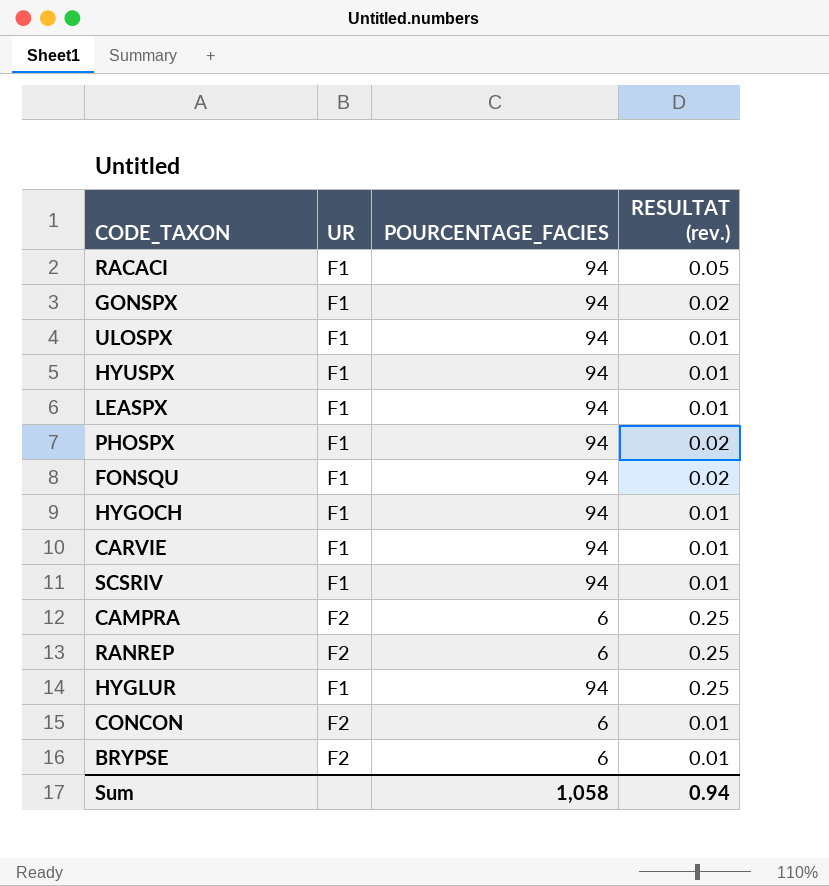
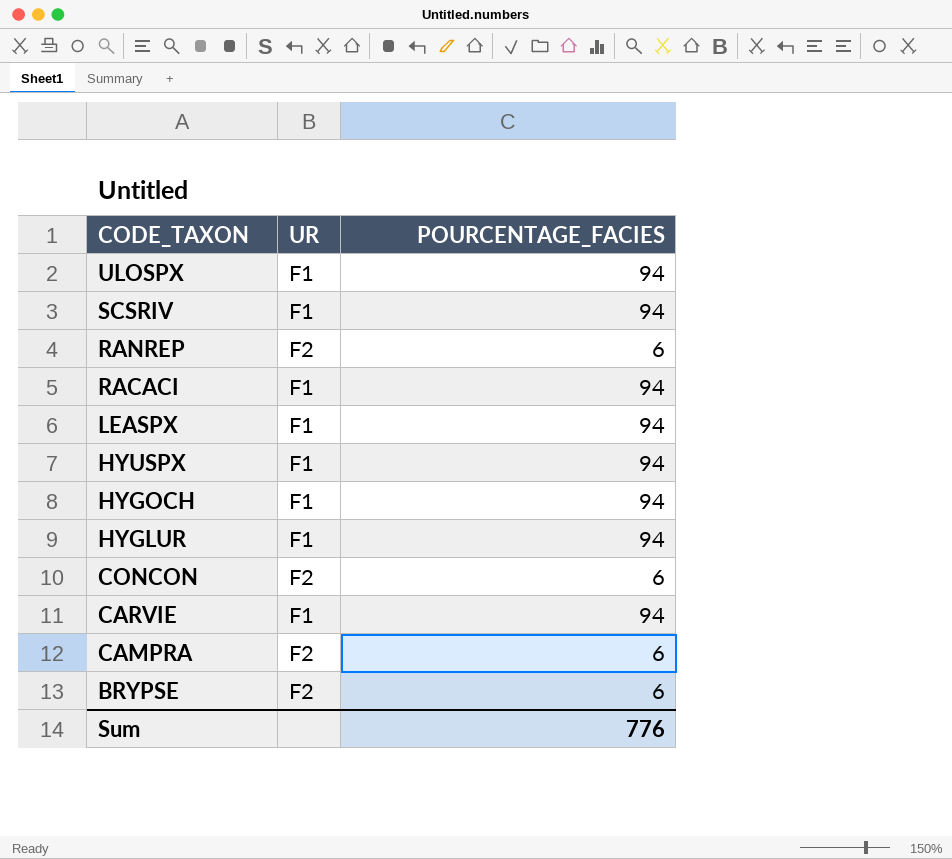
row order: none -> CODE_TAXON descending
column RESULTAT (rev.) | position: 4 -> none
row GONSPX: F1 | 94 | 0.02 -> none
row PHOSPX: F1 | 94 | 0.02 -> none
row FONSQU: F1 | 94 | 0.02 -> none
Sum | POURCENTAGE_FACIES: 1,058 -> 776

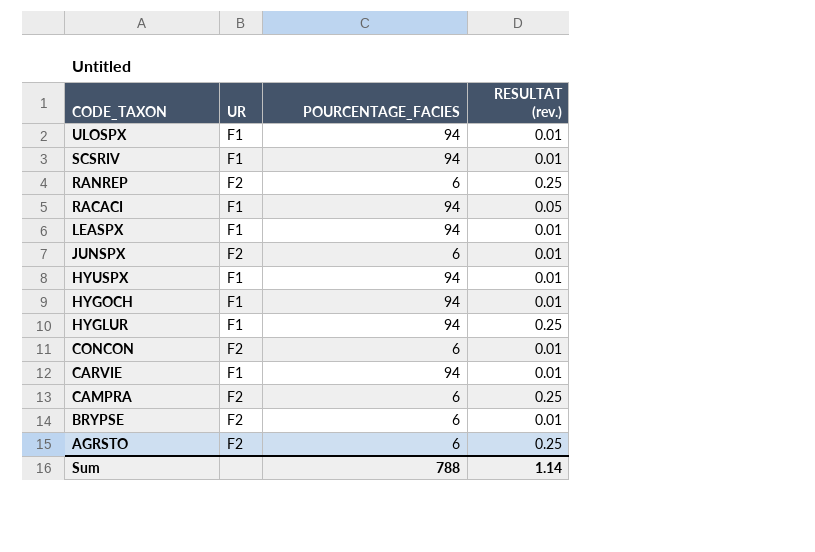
column RESULTAT (rev.) | position: none -> 4
row JUNSPX: none -> F2 | 6 | 0.01
row AGRSTO: none -> F2 | 6 | 0.25
Sum | POURCENTAGE_FACIES: 776 -> 788

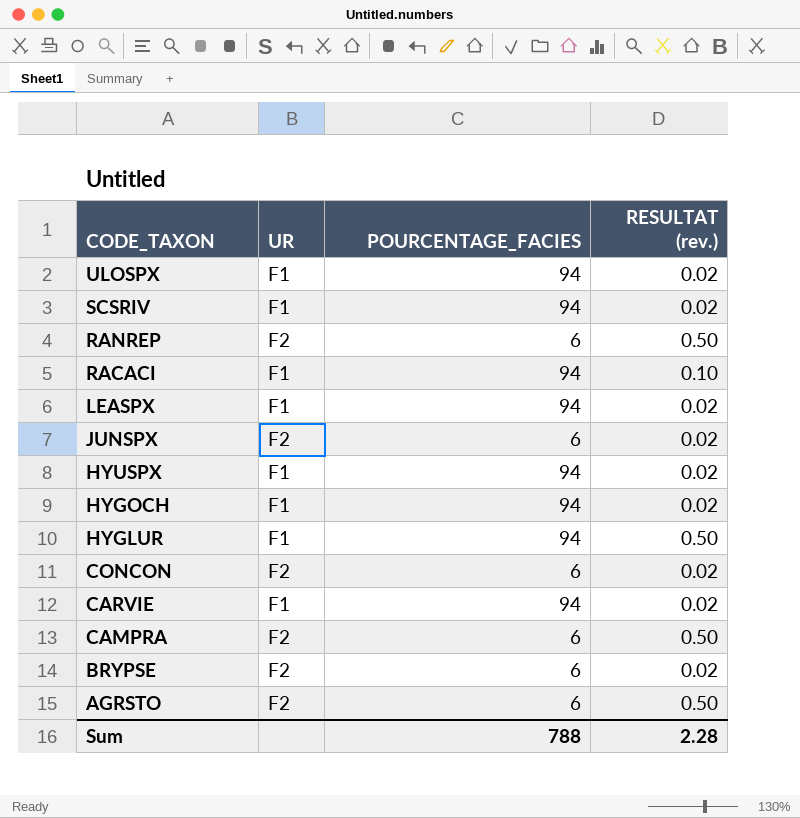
ULOSPX | RESULTAT (rev.): 0.01 -> 0.02
SCSRIV | RESULTAT (rev.): 0.01 -> 0.02
RANREP | RESULTAT (rev.): 0.25 -> 0.50
RACACI | RESULTAT (rev.): 0.05 -> 0.10
LEASPX | RESULTAT (rev.): 0.01 -> 0.02
JUNSPX | RESULTAT (rev.): 0.01 -> 0.02
HYUSPX | RESULTAT (rev.): 0.01 -> 0.02
HYGOCH | RESULTAT (rev.): 0.01 -> 0.02
HYGLUR | RESULTAT (rev.): 0.25 -> 0.50
CONCON | RESULTAT (rev.): 0.01 -> 0.02
CARVIE | RESULTAT (rev.): 0.01 -> 0.02
CAMPRA | RESULTAT (rev.): 0.25 -> 0.50
BRYPSE | RESULTAT (rev.): 0.01 -> 0.02
AGRSTO | RESULTAT (rev.): 0.25 -> 0.50
Sum | RESULTAT (rev.): 1.14 -> 2.28

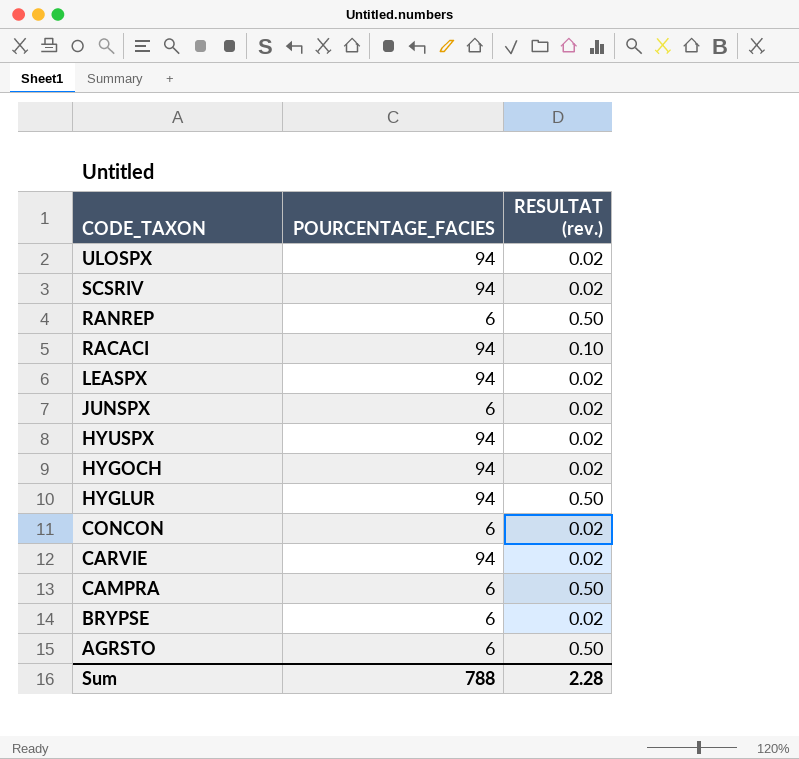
column UR | position: 2 -> none

